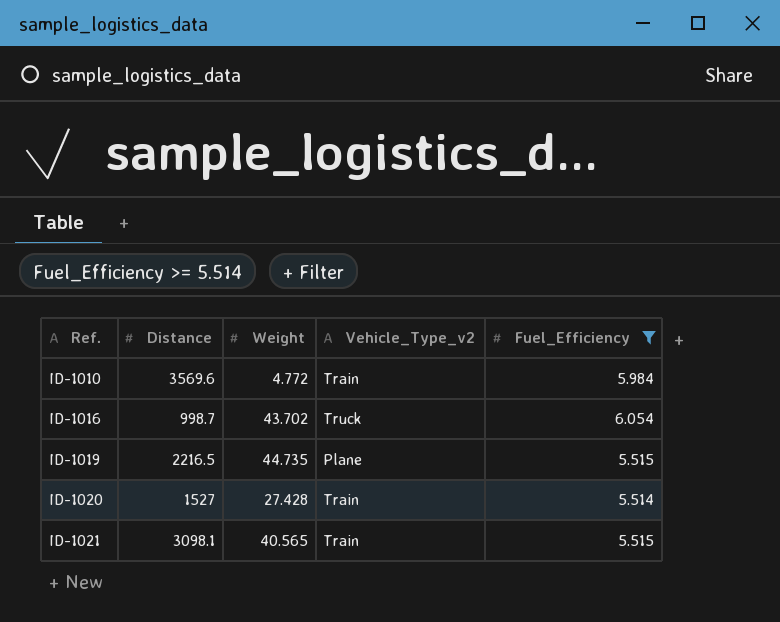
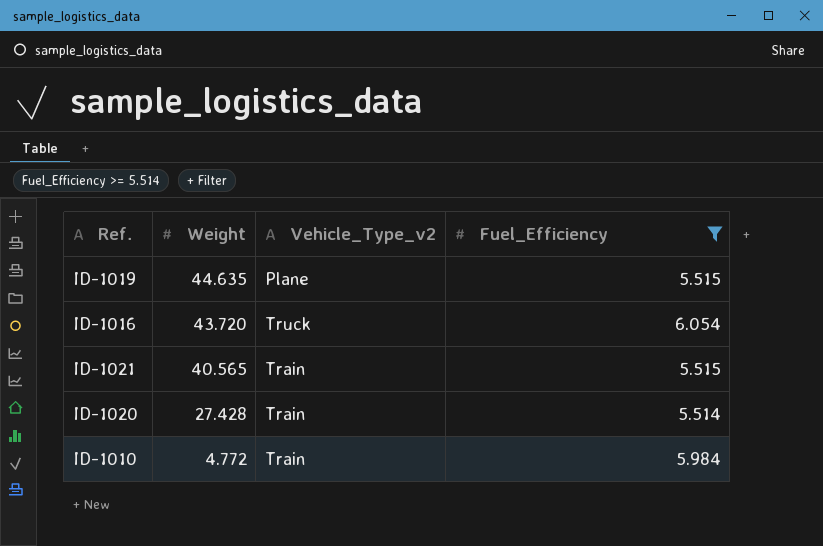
row order: Ref. ascending -> Weight descending
column Distance | position: 2 -> none
ID-1019 | Weight: 44.735 -> 44.635
ID-1016 | Weight: 43.702 -> 43.720

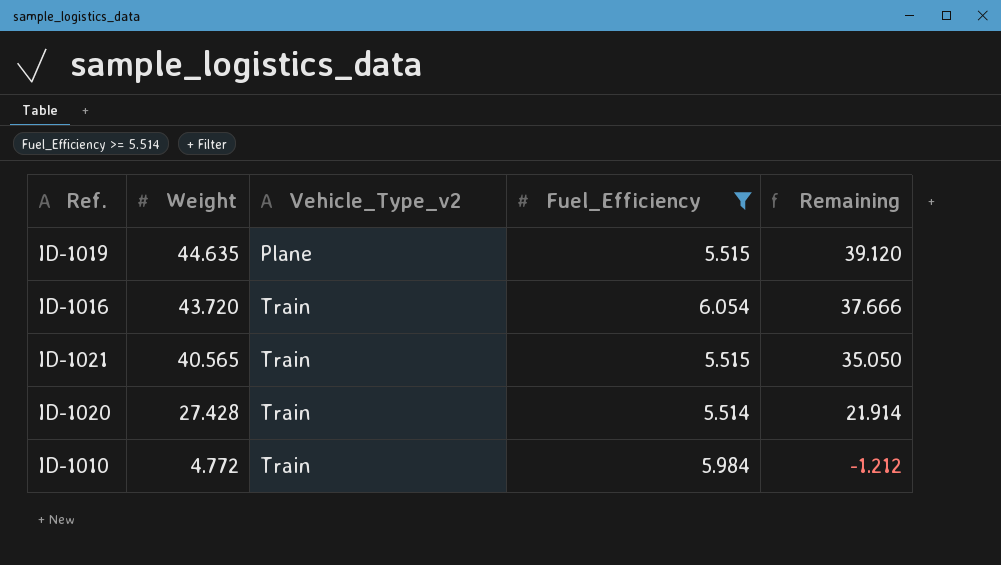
column Remaining | formula: none -> [Weight] - [Fuel_Efficiency]
ID-1016 | Vehicle_Type_v2: Truck -> Train

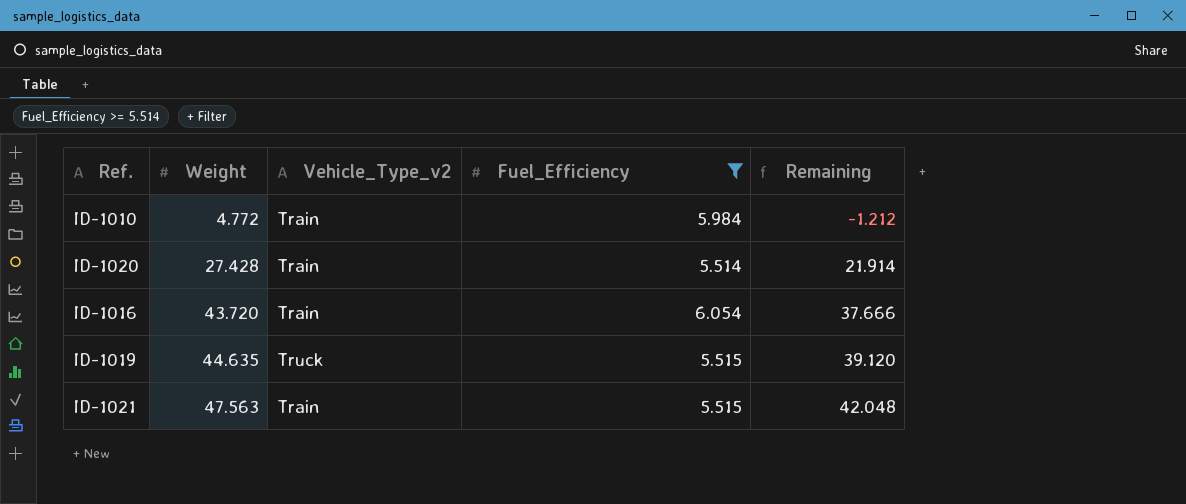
row order: Weight descending -> Weight ascending
ID-1019 | Vehicle_Type_v2: Plane -> Truck
ID-1021 | Weight: 40.565 -> 47.563
ID-1021 | Remaining: 35.050 -> 42.048

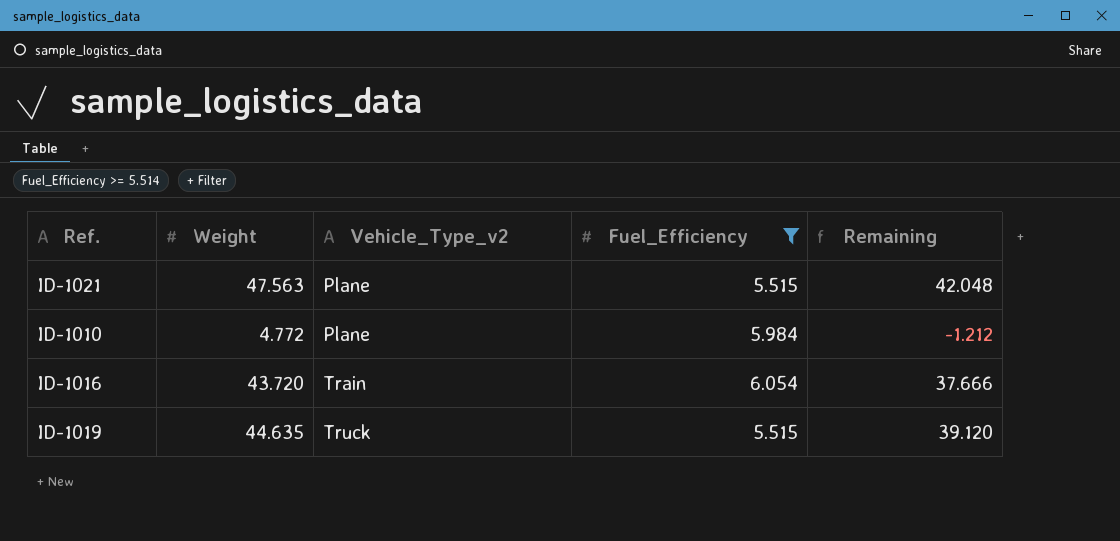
row order: Weight ascending -> Vehicle_Type_v2 ascending
row ID-1020: 27.428 | Train | 5.514 | 21.914 -> none
ID-1021 | Vehicle_Type_v2: Train -> Plane
ID-1010 | Vehicle_Type_v2: Train -> Plane

